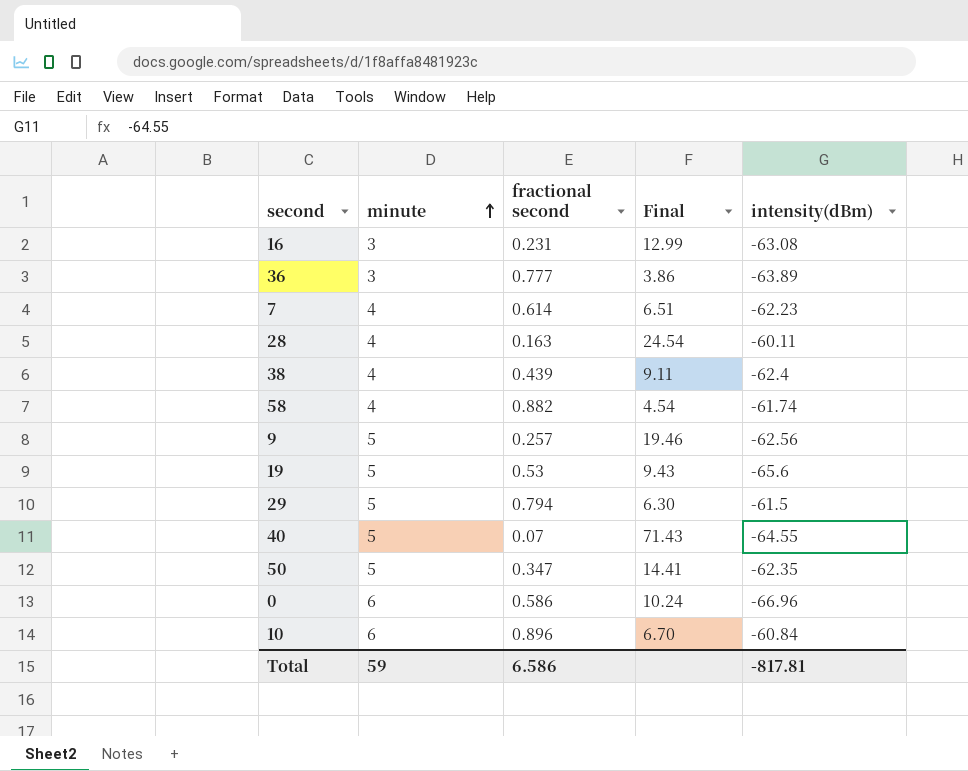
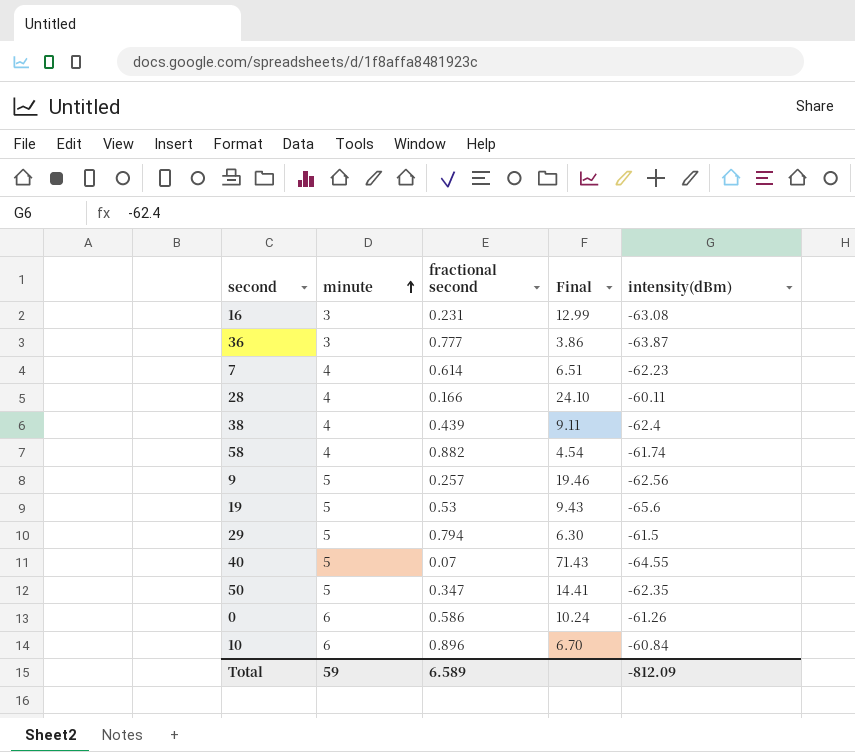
36 | intensity(dBm): -63.89 -> -63.87
28 | fractional second: 0.163 -> 0.166
28 | Final: 24.54 -> 24.10
0 | intensity(dBm): -66.96 -> -61.26
Total | fractional second: 6.586 -> 6.589
Total | intensity(dBm): -817.81 -> -812.09

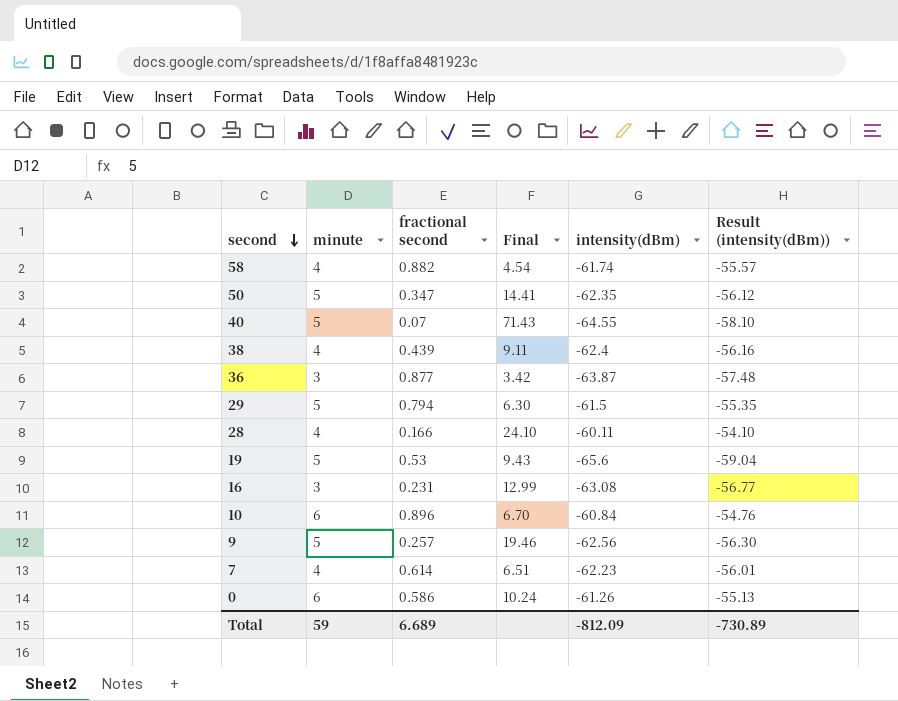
row order: minute ascending -> second descending
column Result (intensity(dBm)) | formula: none -> [intensity(dBm)] * 0.9
36 | fractional second: 0.777 -> 0.877
36 | Final: 3.86 -> 3.42
Total | fractional second: 6.589 -> 6.689

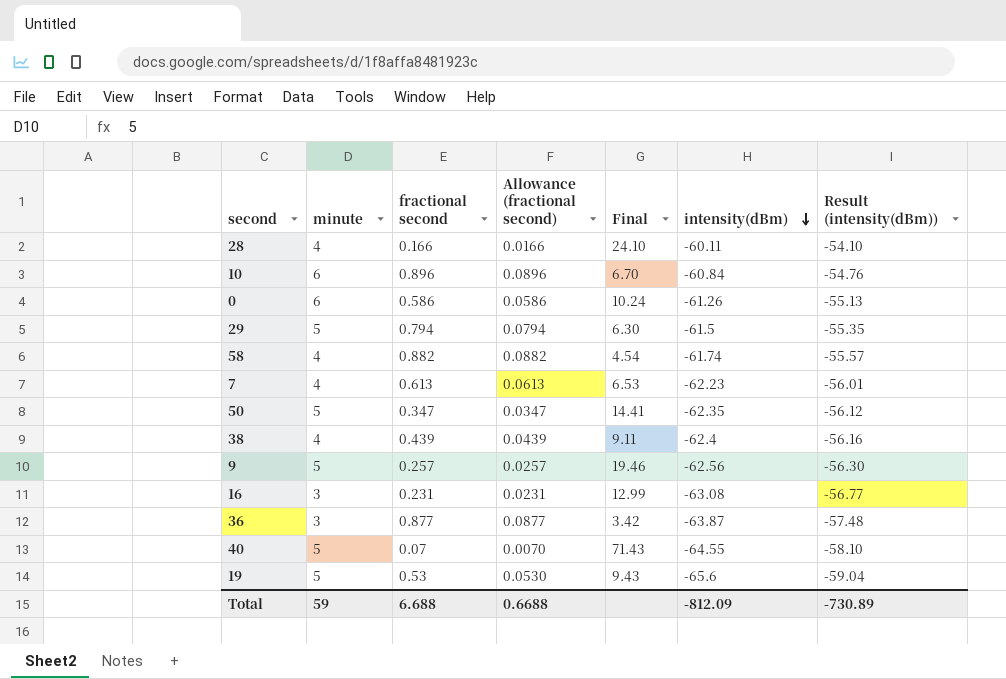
row order: second descending -> intensity(dBm) descending
column Allowance (fractional second) | formula: none -> [fractional second] * 0.1
7 | fractional second: 0.614 -> 0.613
7 | Final: 6.51 -> 6.53
Total | fractional second: 6.689 -> 6.688

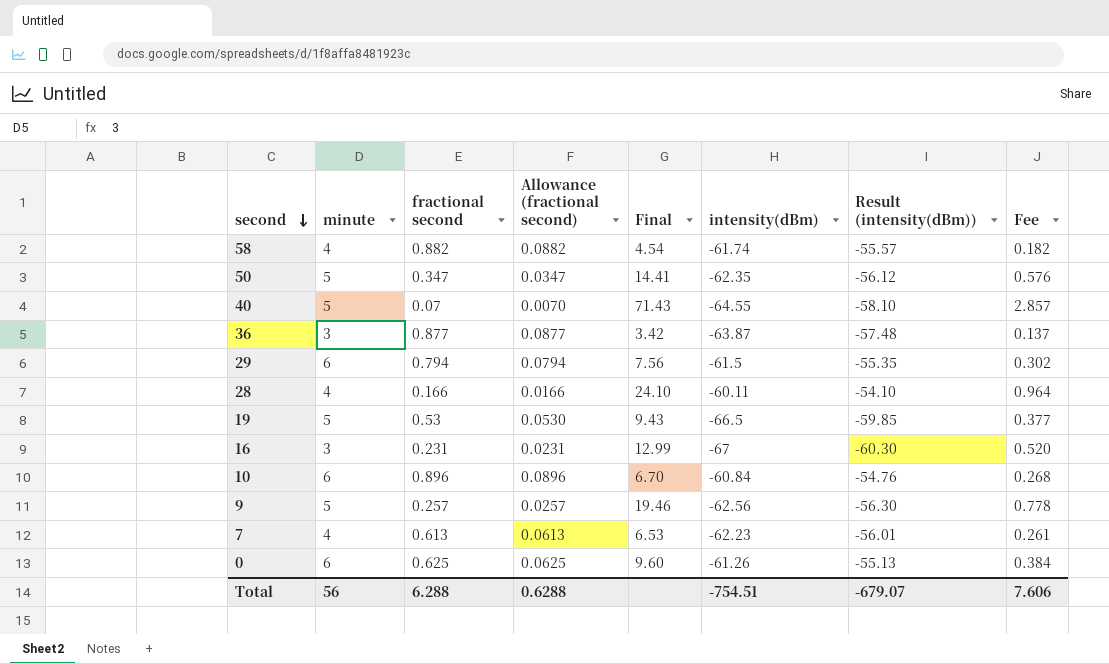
row order: intensity(dBm) descending -> second descending
column Fee | formula: none -> [Final] * 0.04
row 38: 4 | 0.439 | 0.0439 | 9.11 | -62.4 | -56.16 -> none
29 | minute: 5 -> 6
29 | Final: 6.30 -> 7.56
19 | intensity(dBm): -65.6 -> -66.5
19 | Result (intensity(dBm)): -59.04 -> -59.85
16 | intensity(dBm): -63.08 -> -67
16 | Result (intensity(dBm)): -56.77 -> -60.30
0 | fractional second: 0.586 -> 0.625
0 | Allowance (fractional second): 0.0586 -> 0.0625
0 | Final: 10.24 -> 9.60
Total | minute: 59 -> 56
Total | fractional second: 6.688 -> 6.288
Total | Allowance (fractional second): 0.6688 -> 0.6288
Total | intensity(dBm): -812.09 -> -754.51
Total | Result (intensity(dBm)): -730.89 -> -679.07

